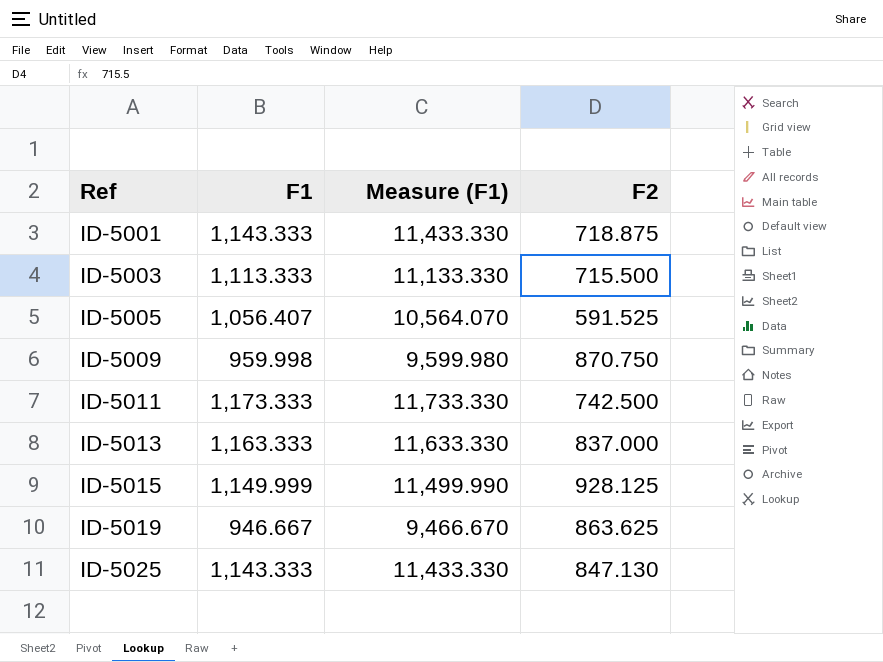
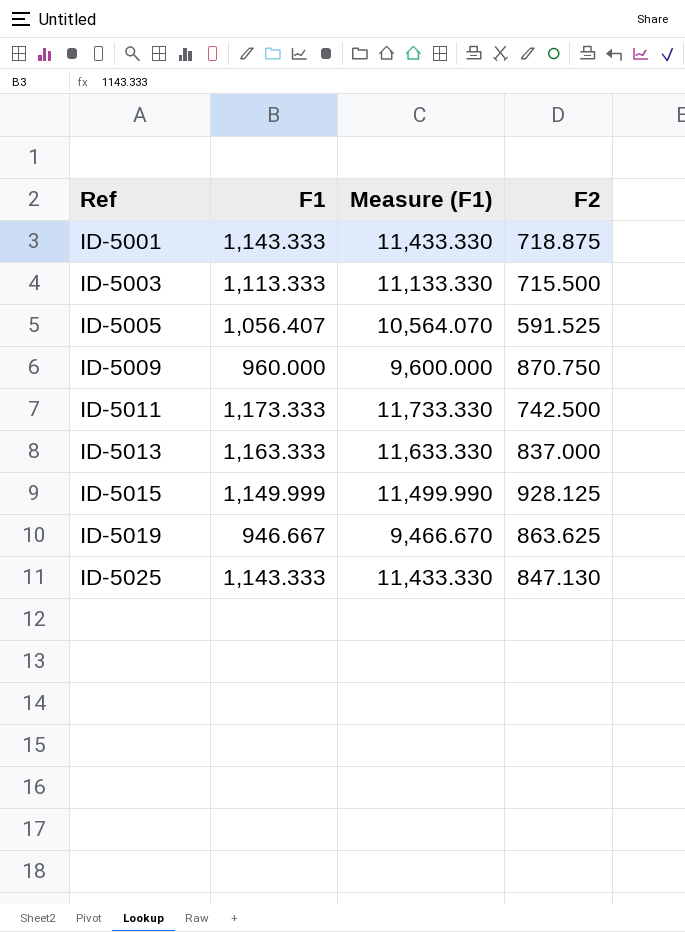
ID-5009 | F1: 959.998 -> 960.000
ID-5009 | Measure (F1): 9,599.980 -> 9,600.000

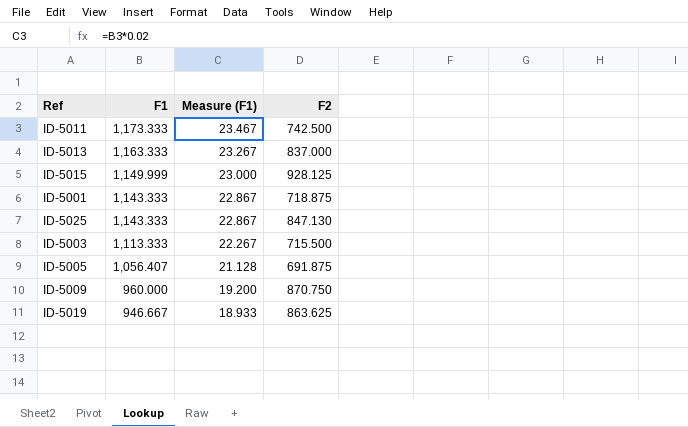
row order: Ref ascending -> F1 descending
column Measure (F1) | formula: [F1] * 10 -> [F1] * 0.02
ID-5005 | F2: 591.525 -> 691.875

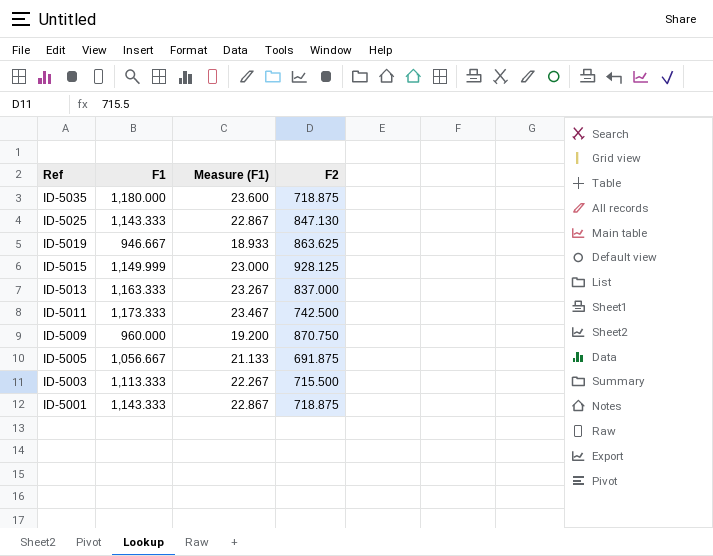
row order: F1 descending -> Ref descending
row ID-5035: none -> 1,180.000 | 23.600 | 718.875
ID-5005 | F1: 1,056.407 -> 1,056.667
ID-5005 | Measure (F1): 21.128 -> 21.133

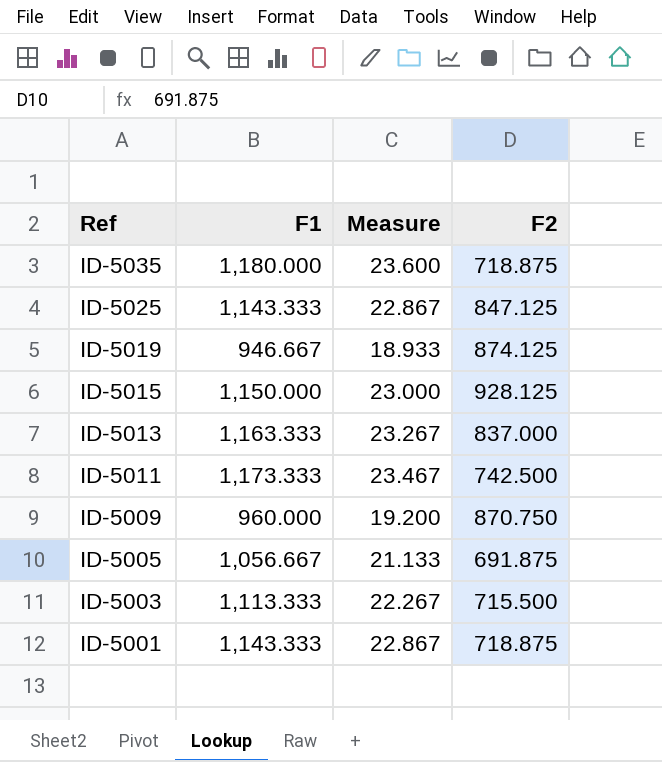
column name: Measure (F1) -> Measure
ID-5025 | F2: 847.130 -> 847.125
ID-5019 | F2: 863.625 -> 874.125
ID-5015 | F1: 1,149.999 -> 1,150.000

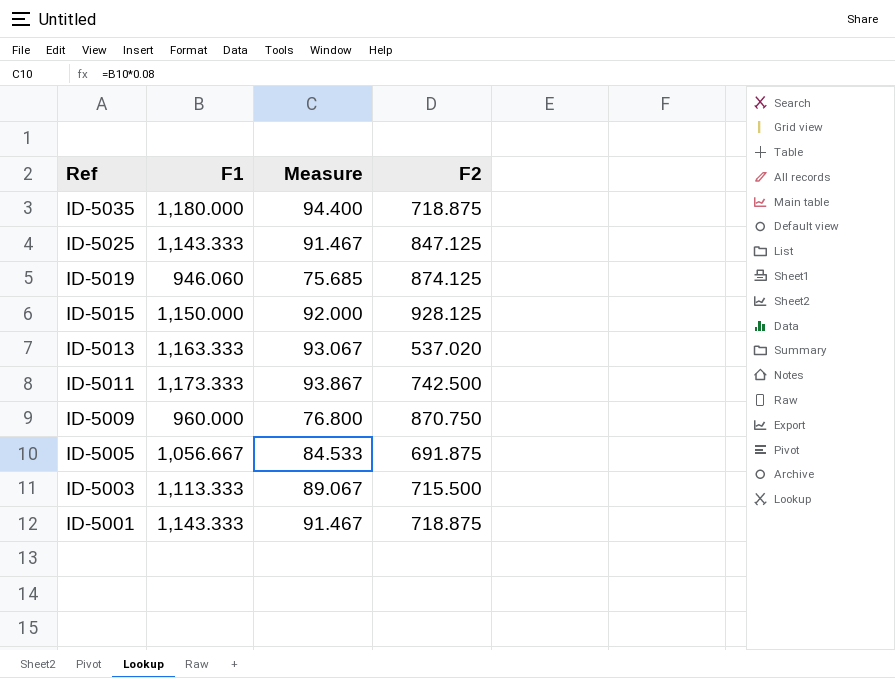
column Measure | formula: [F1] * 0.02 -> [F1] * 0.08
ID-5019 | F1: 946.667 -> 946.060
ID-5013 | F2: 837.000 -> 537.020

